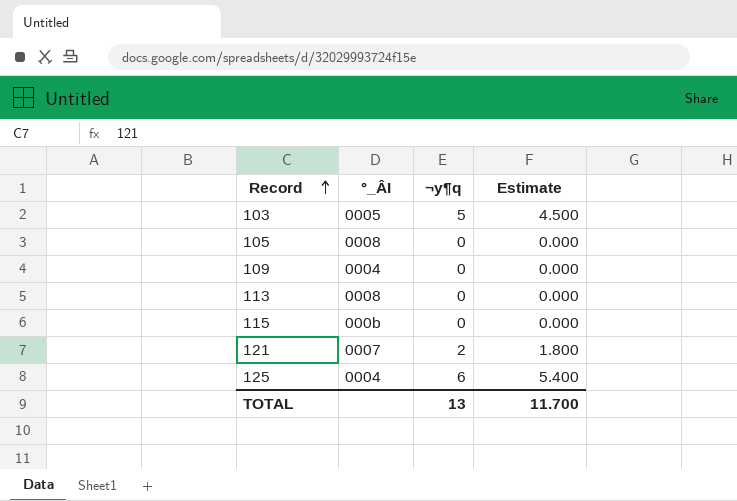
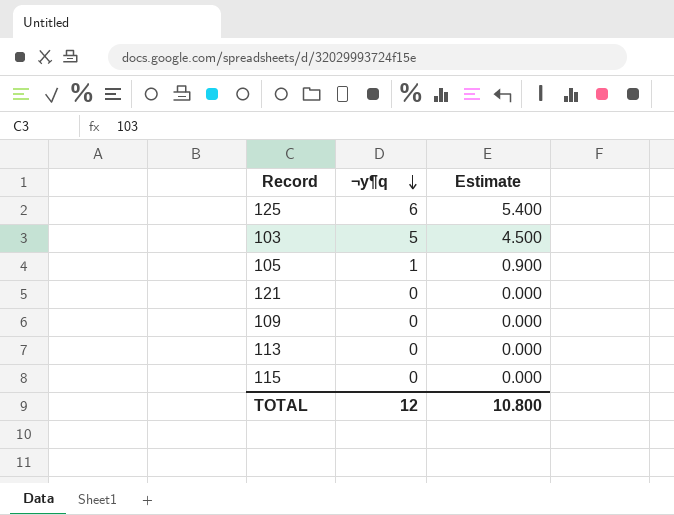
row order: Record ascending -> ¬y¶q descending
column °_ÂI | position: 2 -> none
105 | ¬y¶q: 0 -> 1
105 | Estimate: 0.000 -> 0.900
121 | ¬y¶q: 2 -> 0
121 | Estimate: 1.800 -> 0.000
TOTAL | ¬y¶q: 13 -> 12
TOTAL | Estimate: 11.700 -> 10.800

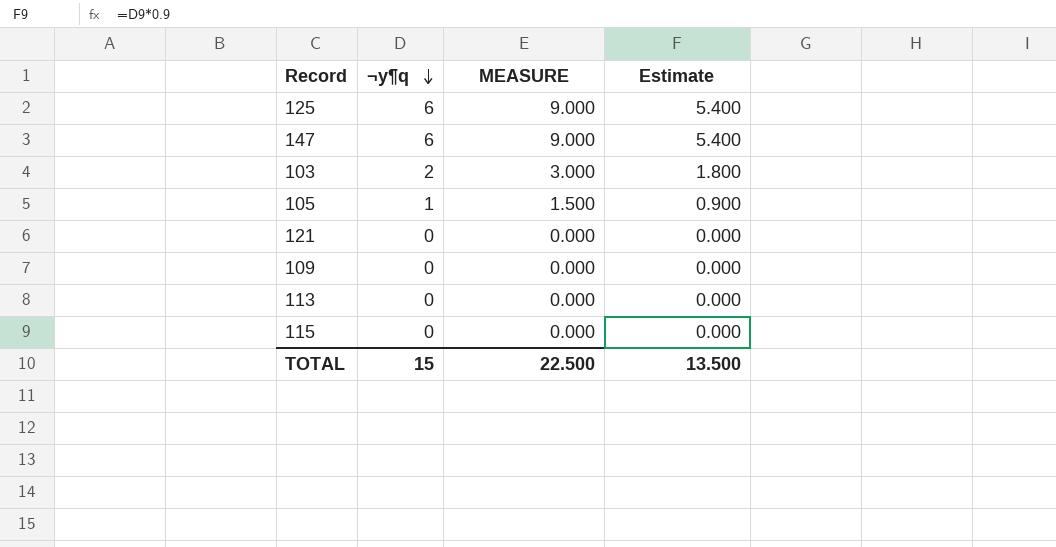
column MEASURE | formula: none -> [¬y¶q] * 1.5
row 147: none -> 6 | 9.000 | 5.400
103 | ¬y¶q: 5 -> 2
103 | Estimate: 4.500 -> 1.800
TOTAL | ¬y¶q: 12 -> 15
TOTAL | Estimate: 10.800 -> 13.500

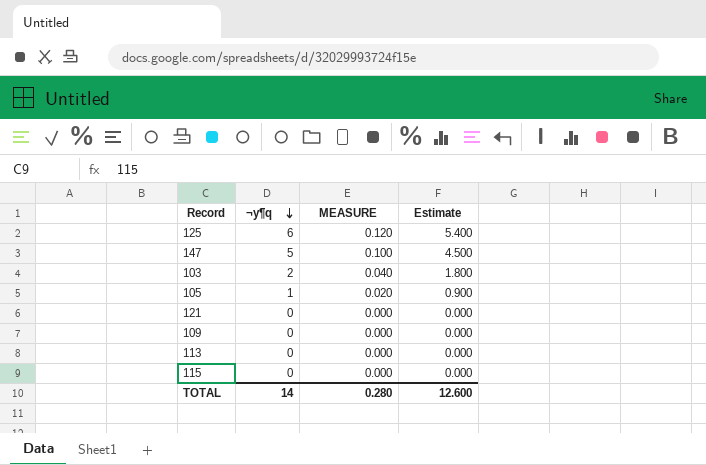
column MEASURE | formula: [¬y¶q] * 1.5 -> [¬y¶q] * 0.02
147 | ¬y¶q: 6 -> 5
147 | Estimate: 5.400 -> 4.500
TOTAL | ¬y¶q: 15 -> 14
TOTAL | MEASURE: 22.500 -> 0.280
TOTAL | Estimate: 13.500 -> 12.600

